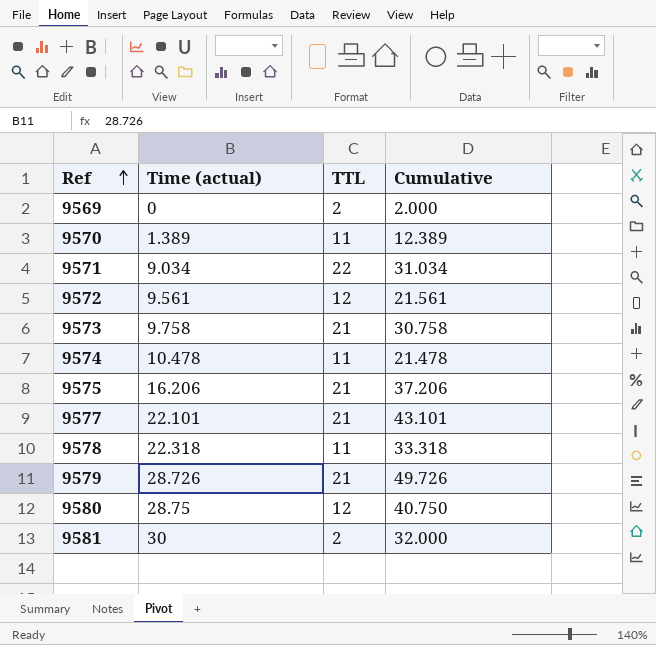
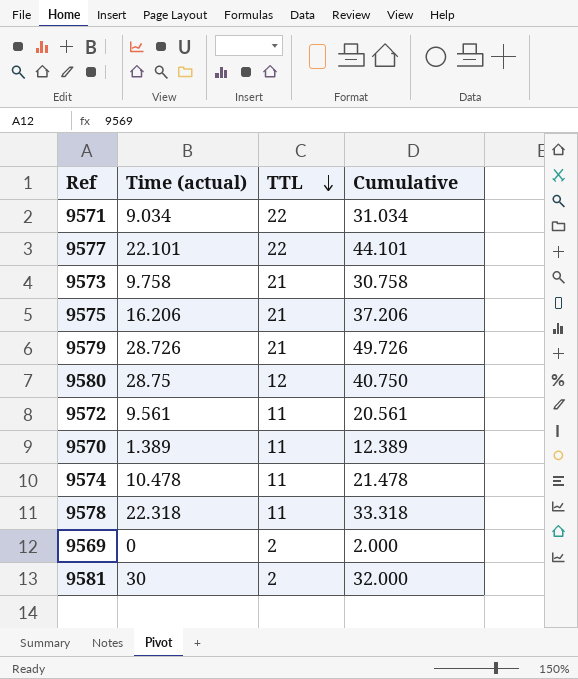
row order: Ref ascending -> TTL descending
9577 | TTL: 21 -> 22
9577 | Cumulative: 43.101 -> 44.101
9572 | TTL: 12 -> 11
9572 | Cumulative: 21.561 -> 20.561

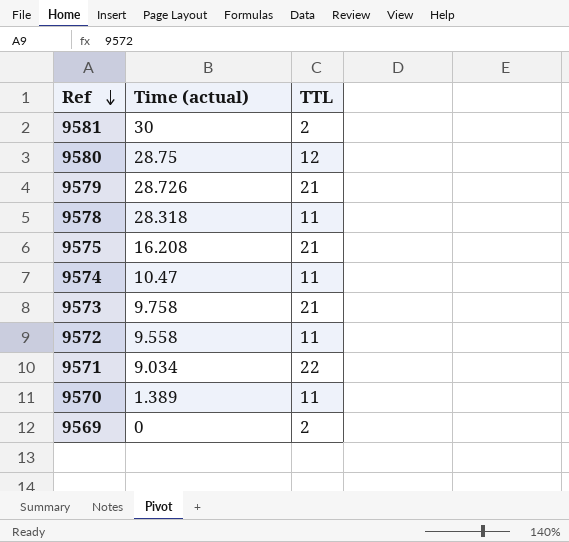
row order: TTL descending -> Ref descending
column Cumulative | formula: [Time (actual)] + [TTL] -> none
row 9577: 22.101 | 22 | 44.101 -> none
9578 | Time (actual): 22.318 -> 28.318
9575 | Time (actual): 16.206 -> 16.208
9574 | Time (actual): 10.478 -> 10.47
9572 | Time (actual): 9.561 -> 9.558

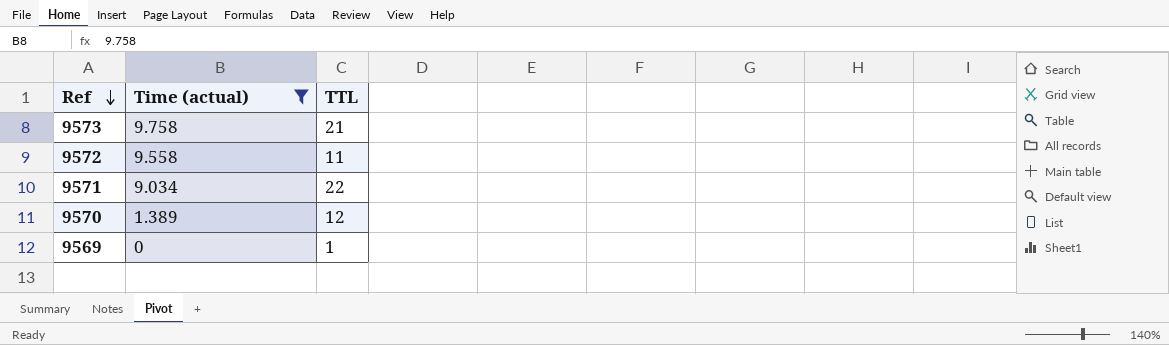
filter: none -> Time (actual) <= 9.758
9570 | TTL: 11 -> 12
9569 | TTL: 2 -> 1

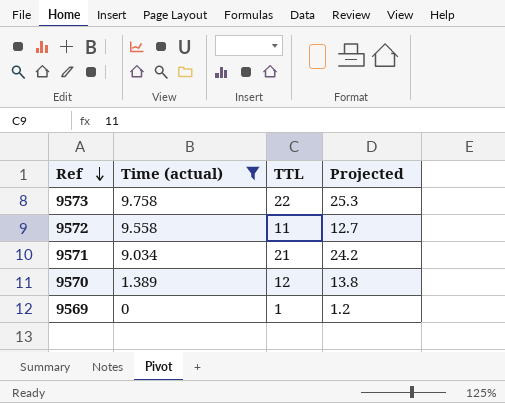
column Projected | formula: none -> [TTL] * 1.15
9573 | TTL: 21 -> 22
9571 | TTL: 22 -> 21

